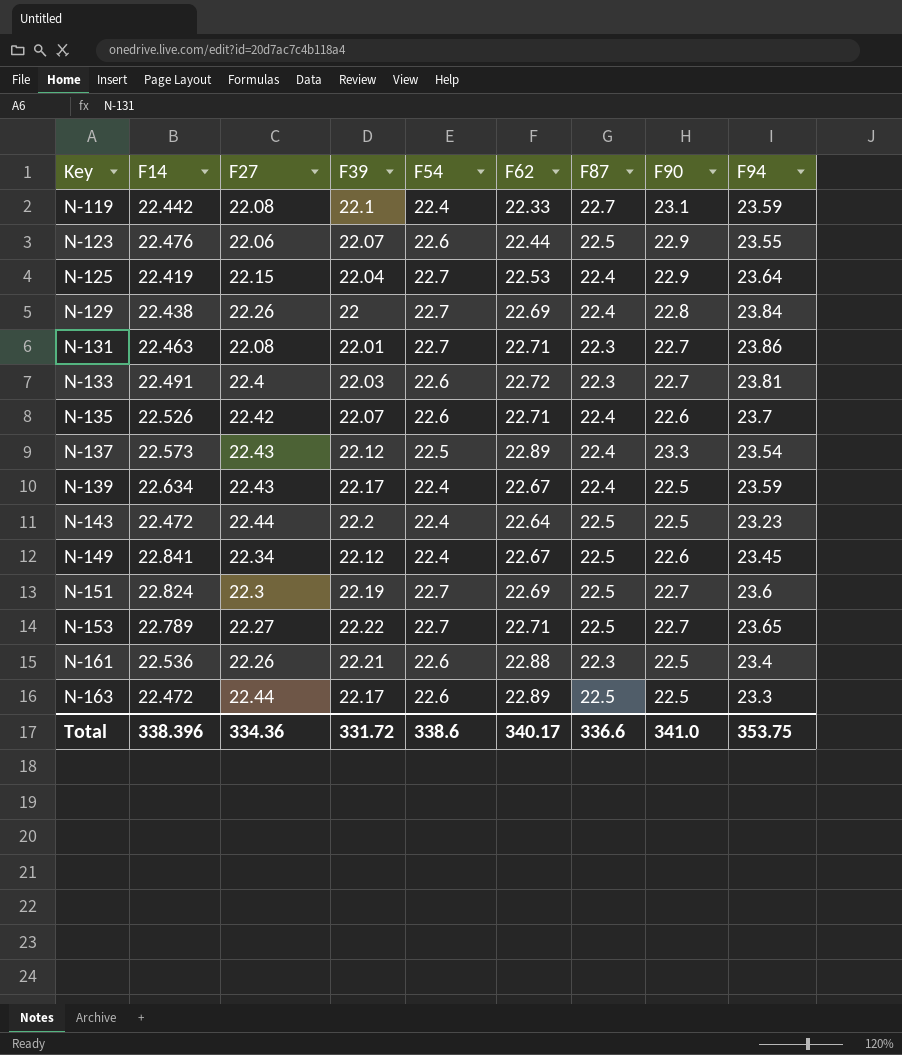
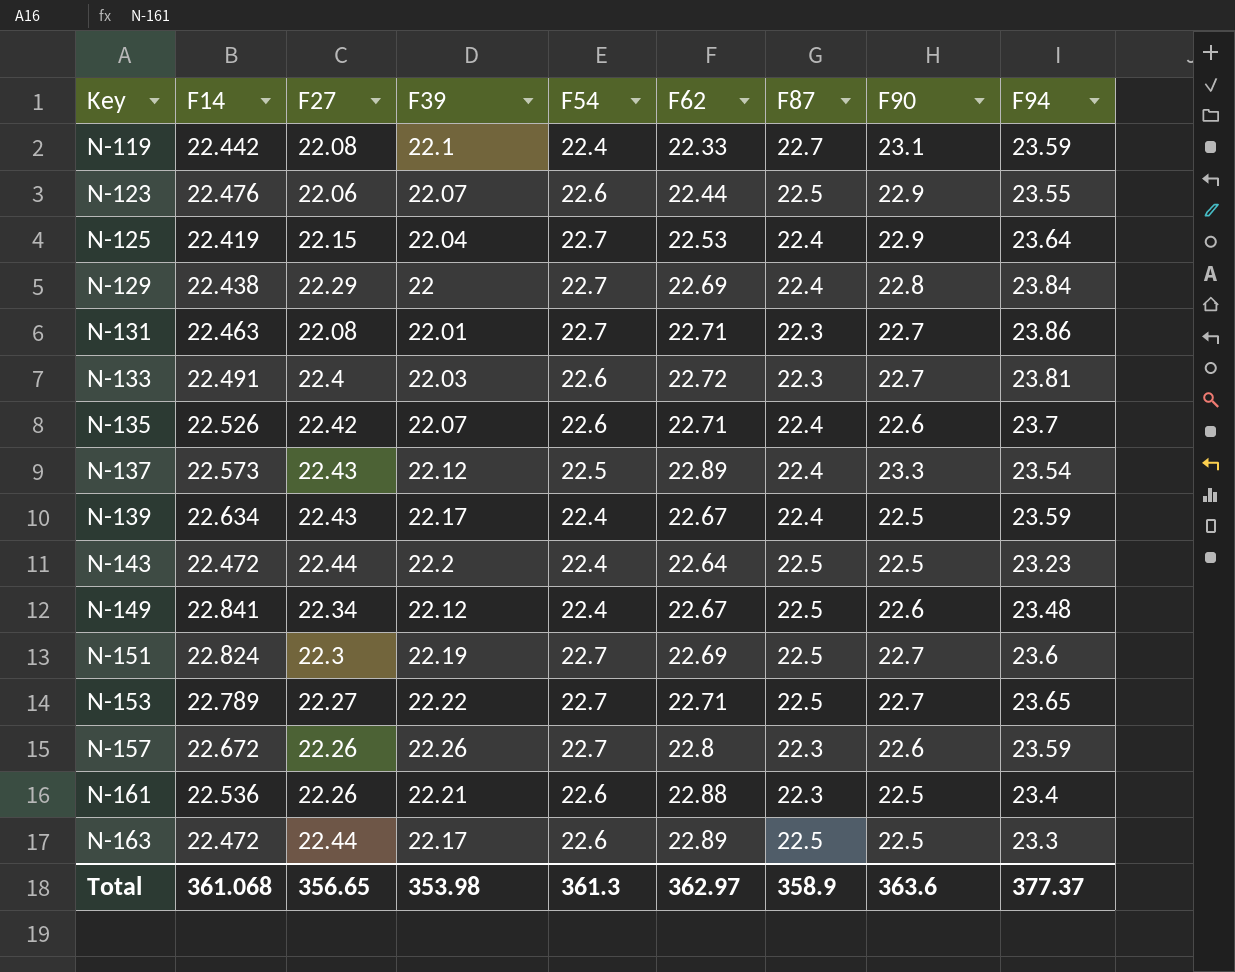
N-129 | F27: 22.26 -> 22.29
N-149 | F94: 23.45 -> 23.48
row N-157: none -> 22.672 | 22.26 | 22.26 | 22.7 | 22.8 | 22.3 | 22.6 | 23.59
Total | F14: 338.396 -> 361.068
Total | F27: 334.36 -> 356.65
Total | F39: 331.72 -> 353.98
Total | F54: 338.6 -> 361.3
Total | F62: 340.17 -> 362.97
Total | F87: 336.6 -> 358.9
Total | F90: 341.0 -> 363.6
Total | F94: 353.75 -> 377.37

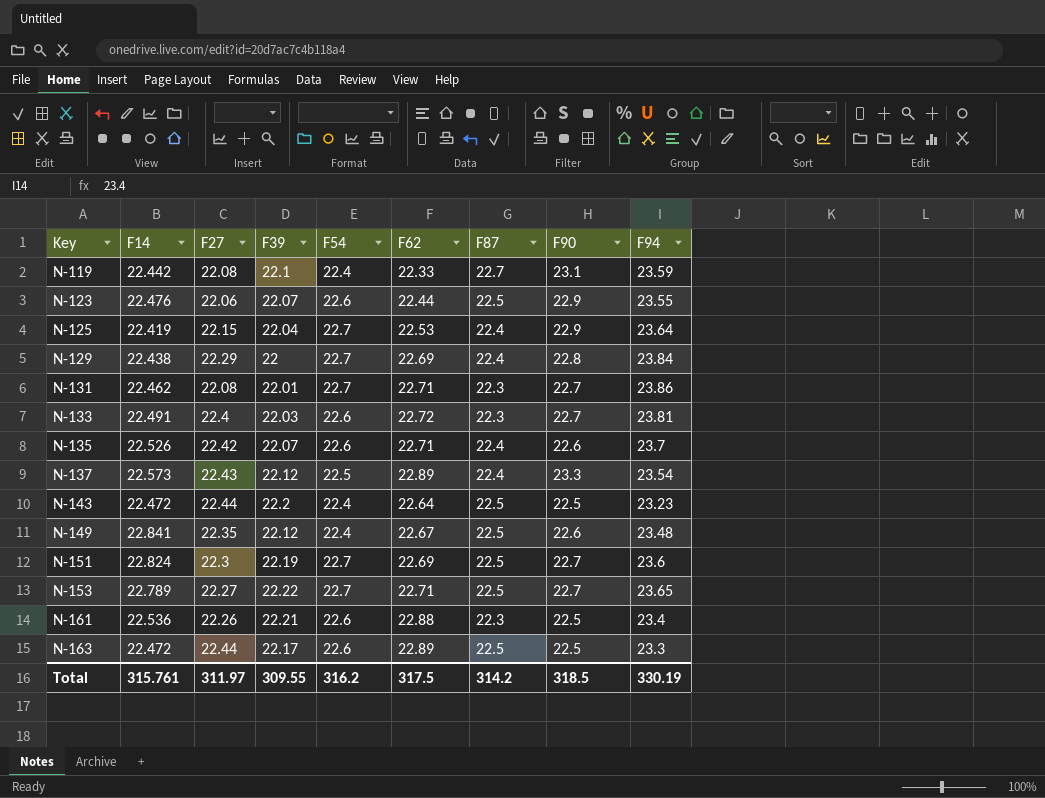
row N-139: 22.634 | 22.43 | 22.17 | 22.4 | 22.67 | 22.4 | 22.5 | 23.59 -> none
row N-157: 22.672 | 22.26 | 22.26 | 22.7 | 22.8 | 22.3 | 22.6 | 23.59 -> none
N-131 | F14: 22.463 -> 22.462
N-149 | F27: 22.34 -> 22.35
Total | F14: 361.068 -> 315.761
Total | F27: 356.65 -> 311.97
Total | F39: 353.98 -> 309.55
Total | F54: 361.3 -> 316.2
Total | F62: 362.97 -> 317.5
Total | F87: 358.9 -> 314.2
Total | F90: 363.6 -> 318.5
Total | F94: 377.37 -> 330.19

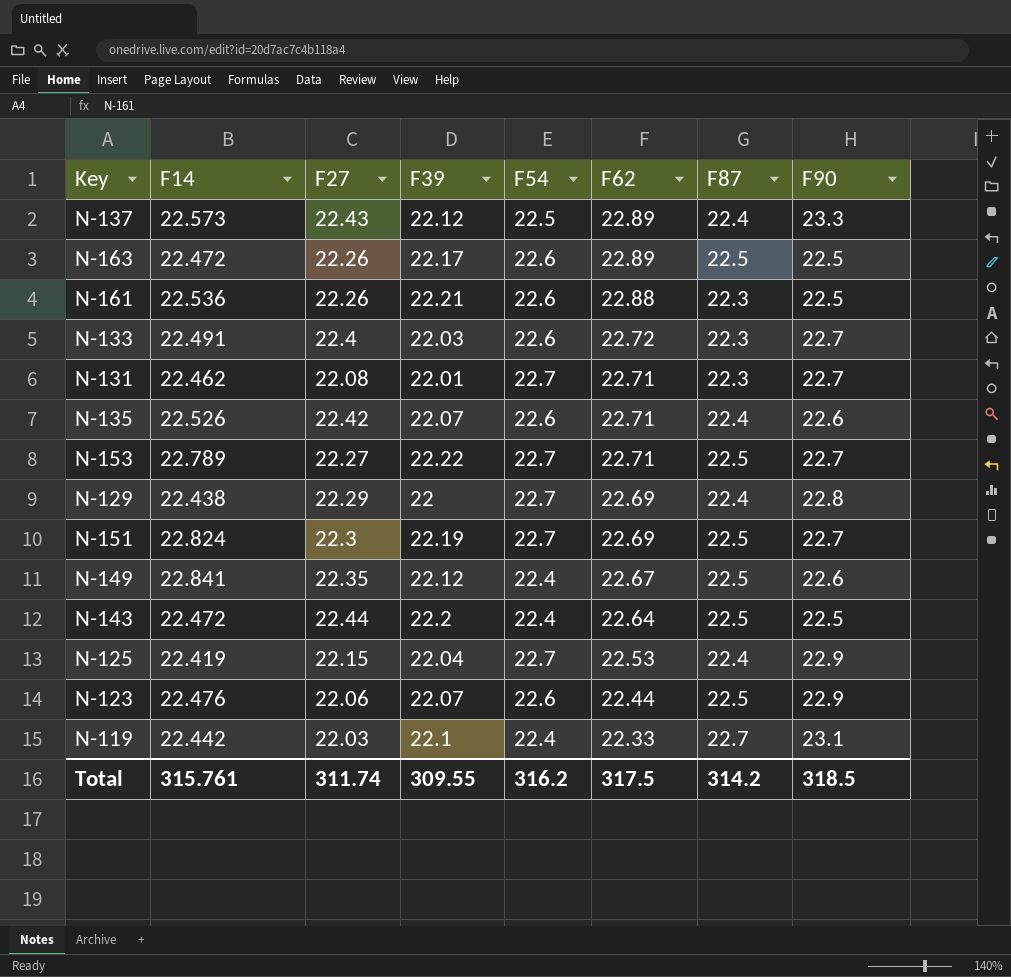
row order: Key ascending -> F62 descending
column F94 | position: 9 -> none
N-163 | F27: 22.44 -> 22.26
N-119 | F27: 22.08 -> 22.03
Total | F27: 311.97 -> 311.74

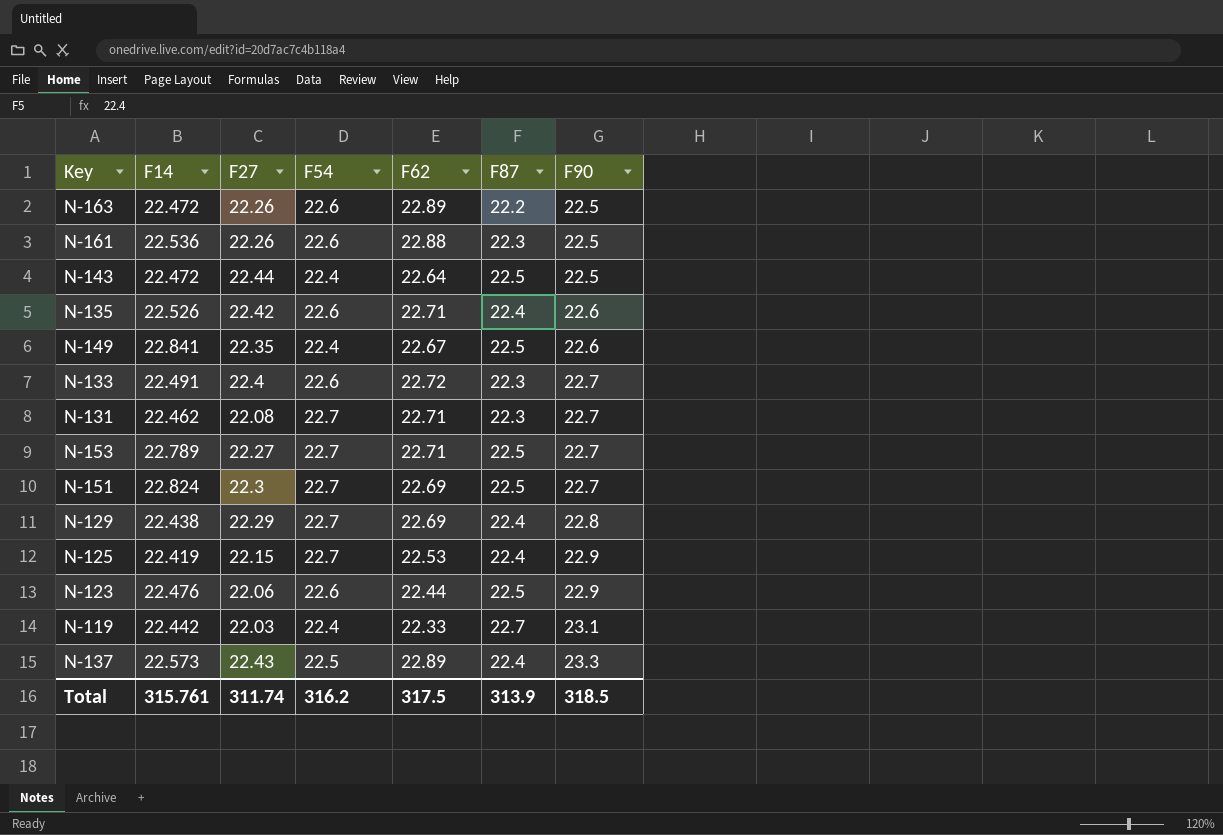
row order: F62 descending -> F90 ascending
column F39 | position: 4 -> none
N-163 | F87: 22.5 -> 22.2
Total | F87: 314.2 -> 313.9

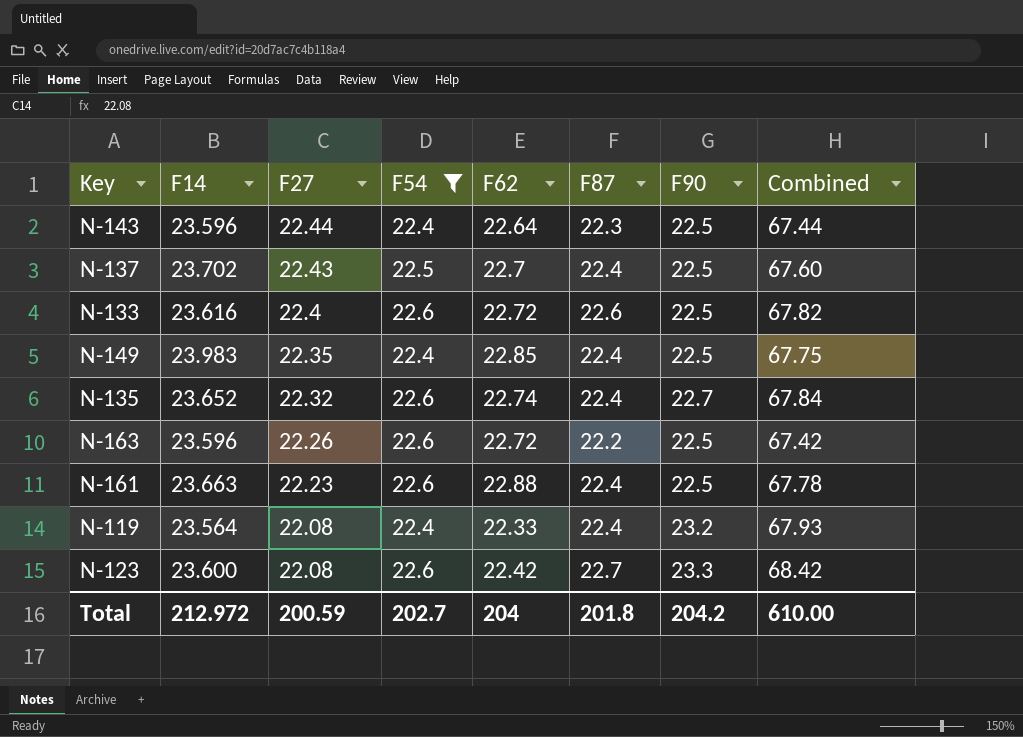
filter: none -> F54 != 22.7
row order: F90 ascending -> F27 descending
column Combined | formula: none -> [F62] + [F87] + [F90]
N-143 | F14: 22.472 -> 23.596
N-143 | F87: 22.5 -> 22.3
N-137 | F14: 22.573 -> 23.702
N-137 | F62: 22.89 -> 22.7
N-137 | F90: 23.3 -> 22.5
N-133 | F14: 22.491 -> 23.616
N-133 | F87: 22.3 -> 22.6
N-133 | F90: 22.7 -> 22.5
N-149 | F14: 22.841 -> 23.983
N-149 | F62: 22.67 -> 22.85
N-149 | F87: 22.5 -> 22.4
N-149 | F90: 22.6 -> 22.5
N-135 | F14: 22.526 -> 23.652
N-135 | F27: 22.42 -> 22.32
N-135 | F62: 22.71 -> 22.74
N-135 | F90: 22.6 -> 22.7
N-163 | F14: 22.472 -> 23.596
N-163 | F62: 22.89 -> 22.72
N-161 | F14: 22.536 -> 23.663
N-161 | F27: 22.26 -> 22.23
N-161 | F87: 22.3 -> 22.4
N-119 | F14: 22.442 -> 23.564
N-119 | F27: 22.03 -> 22.08
N-119 | F87: 22.7 -> 22.4
N-119 | F90: 23.1 -> 23.2
N-123 | F14: 22.476 -> 23.600
N-123 | F27: 22.06 -> 22.08
N-123 | F62: 22.44 -> 22.42
N-123 | F87: 22.5 -> 22.7
N-123 | F90: 22.9 -> 23.3
Total | F14: 315.761 -> 212.972
Total | F27: 311.74 -> 200.59
Total | F54: 316.2 -> 202.7
Total | F62: 317.5 -> 204
Total | F87: 313.9 -> 201.8
Total | F90: 318.5 -> 204.2

